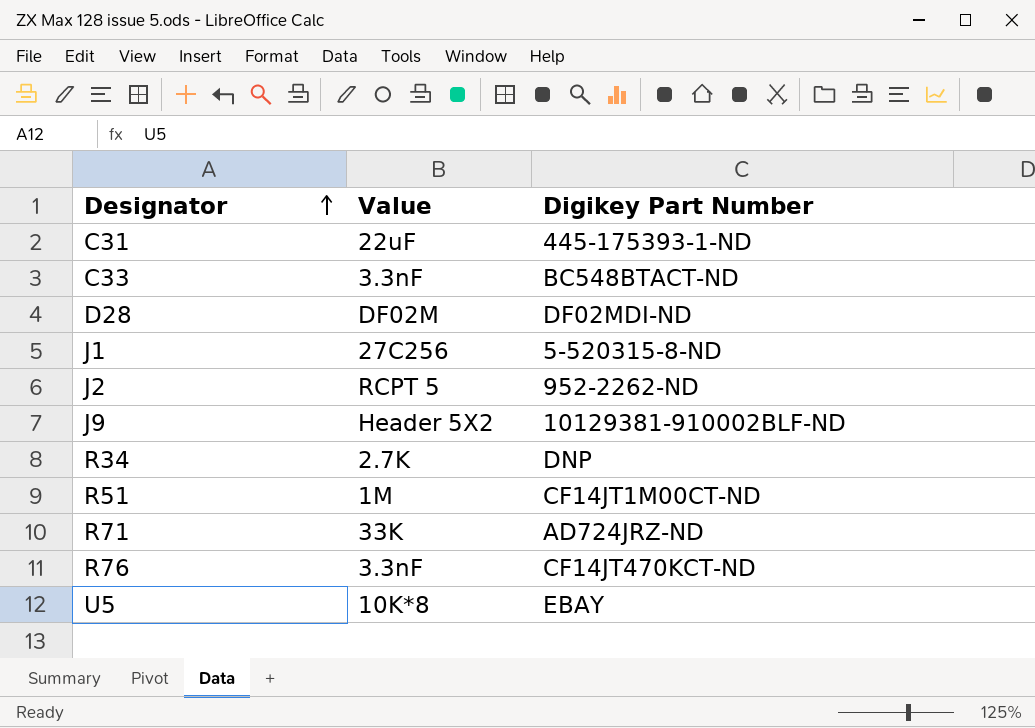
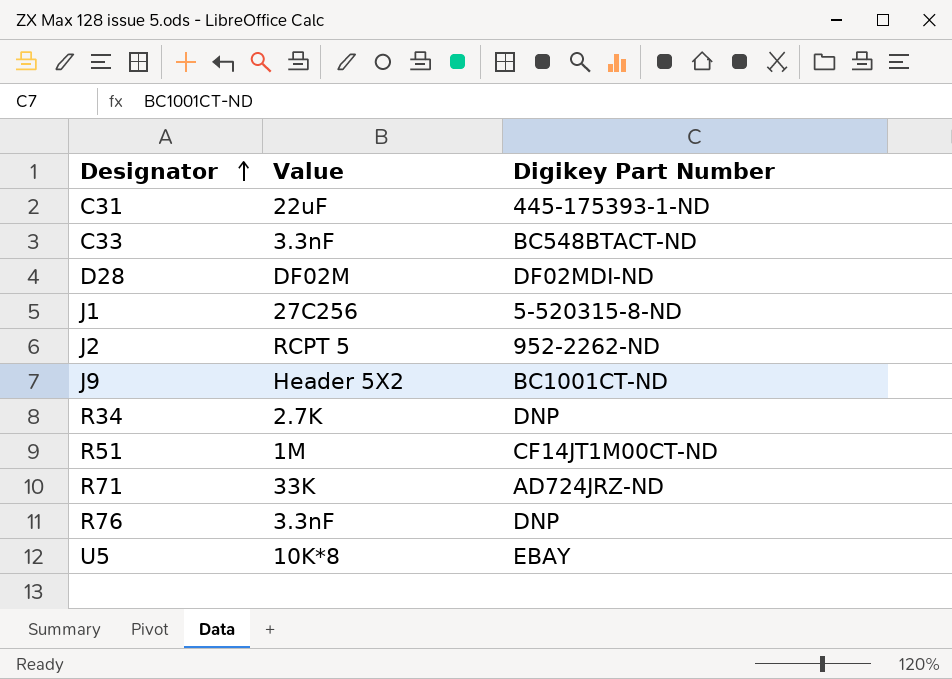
J9 | Digikey Part Number: 10129381-910002BLF-ND -> BC1001CT-ND
R76 | Digikey Part Number: CF14JT470KCT-ND -> DNP

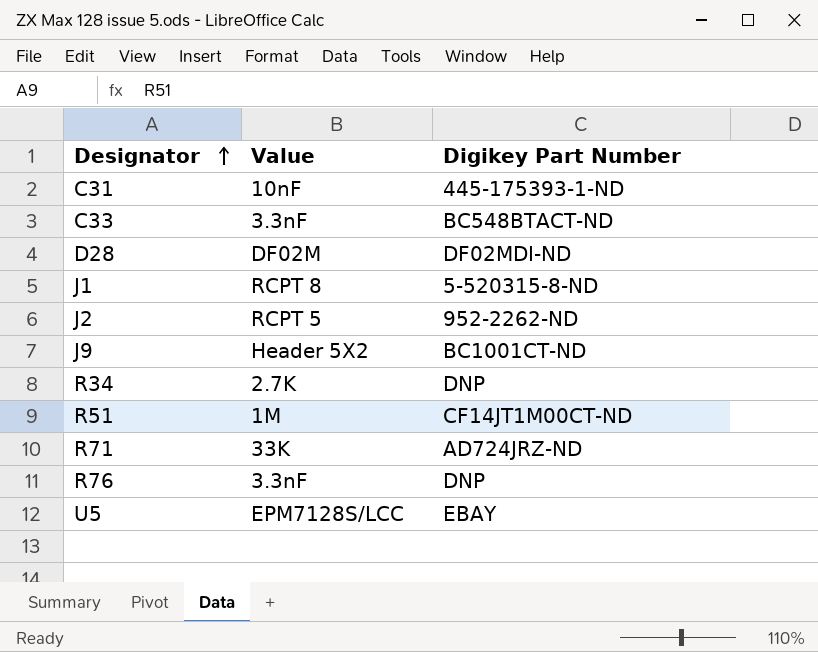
C31 | Value: 22uF -> 10nF
J1 | Value: 27C256 -> RCPT 8
U5 | Value: 10K*8 -> EPM7128S/LCC

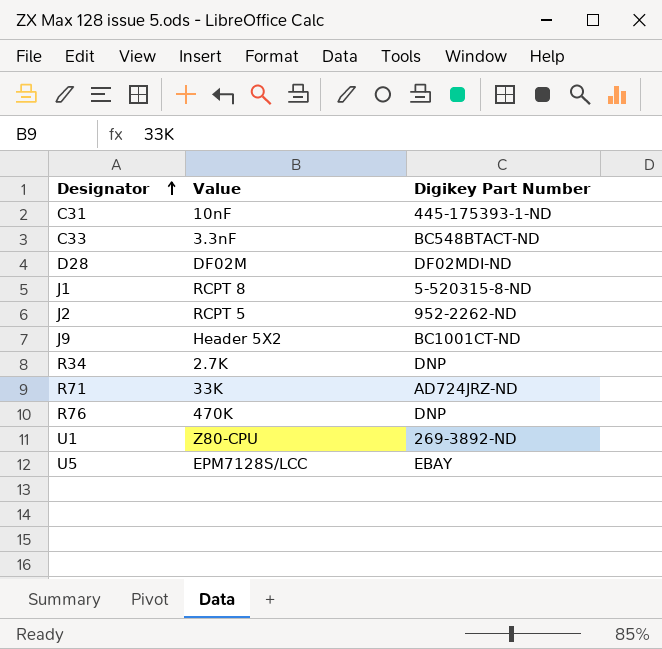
row R51: 1M | CF14JT1M00CT-ND -> none
R76 | Value: 3.3nF -> 470K
row U1: none -> Z80-CPU | 269-3892-ND

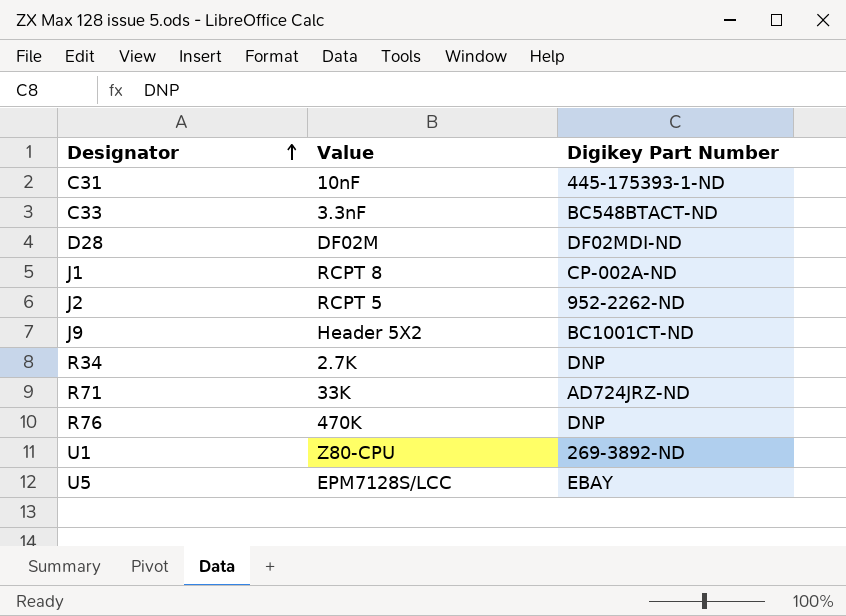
J1 | Digikey Part Number: 5-520315-8-ND -> CP-002A-ND

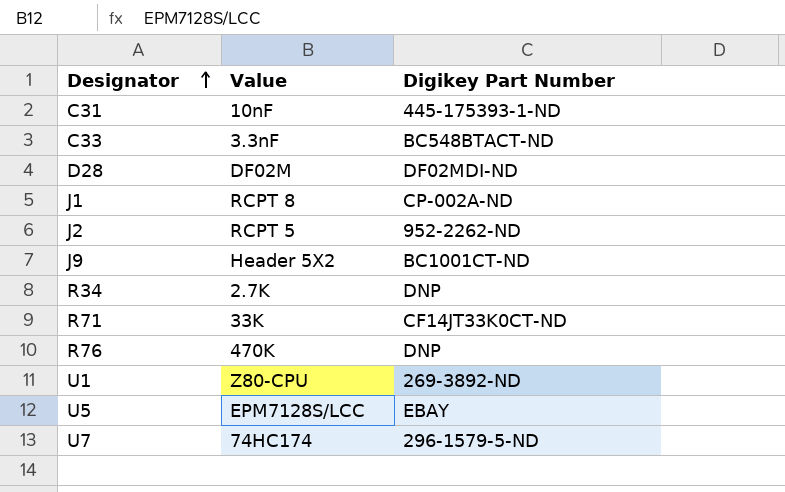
R71 | Digikey Part Number: AD724JRZ-ND -> CF14JT33K0CT-ND
row U7: none -> 74HC174 | 296-1579-5-ND

